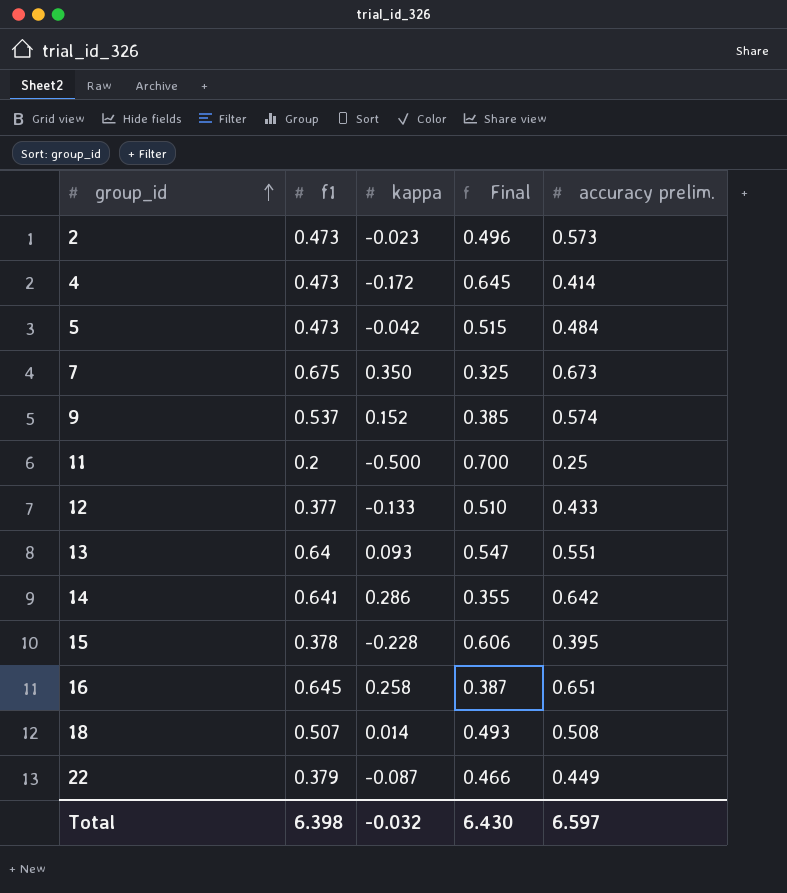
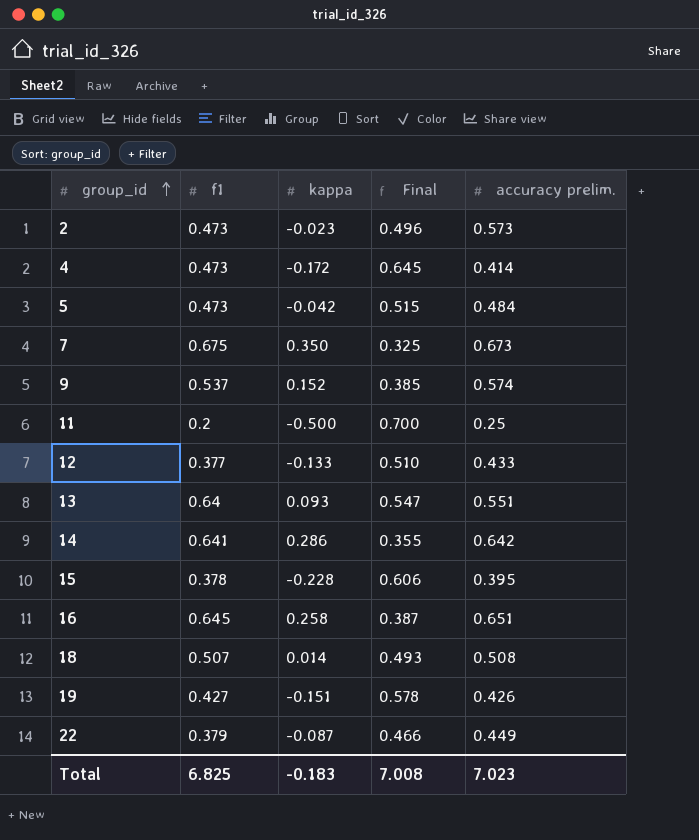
row 19: none -> 0.427 | -0.151 | 0.578 | 0.426
Total | f1: 6.398 -> 6.825
Total | kappa: -0.032 -> -0.183
Total | Final: 6.430 -> 7.008
Total | accuracy prelim.: 6.597 -> 7.023

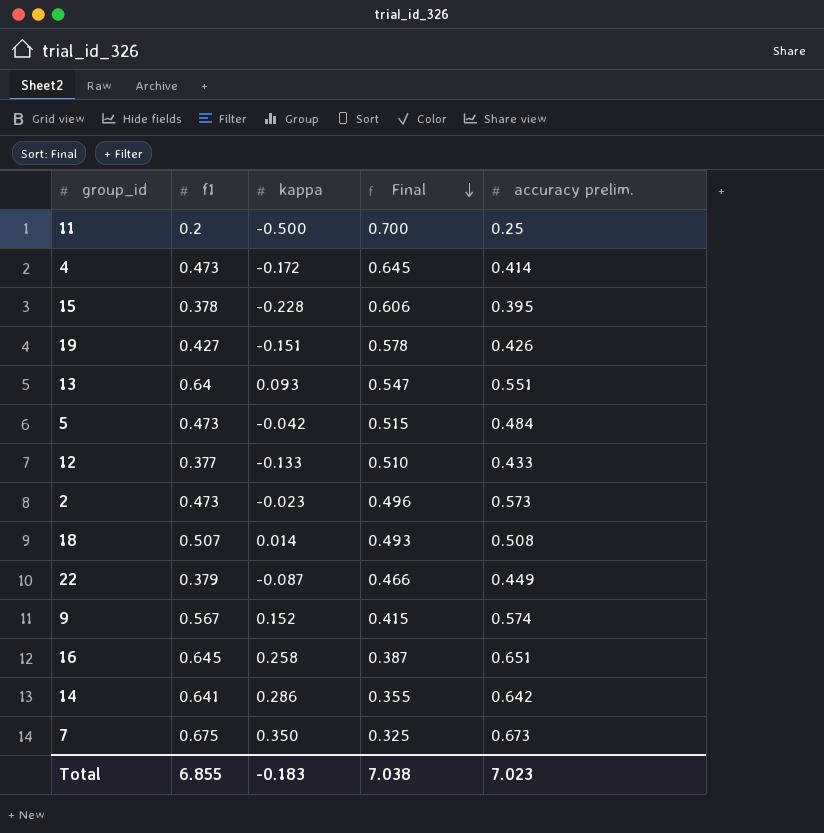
row order: group_id ascending -> Final descending
9 | f1: 0.537 -> 0.567
9 | Final: 0.385 -> 0.415
Total | f1: 6.825 -> 6.855
Total | Final: 7.008 -> 7.038

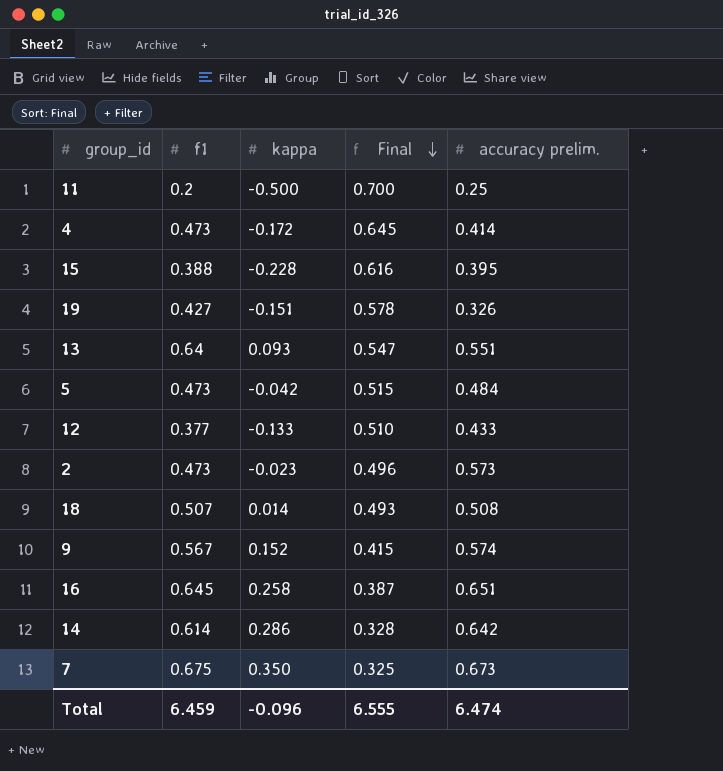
row 22: 0.379 | -0.087 | 0.466 | 0.449 -> none
15 | f1: 0.378 -> 0.388
15 | Final: 0.606 -> 0.616
19 | accuracy prelim.: 0.426 -> 0.326
14 | f1: 0.641 -> 0.614
14 | Final: 0.355 -> 0.328
Total | f1: 6.855 -> 6.459
Total | kappa: -0.183 -> -0.096
Total | Final: 7.038 -> 6.555
Total | accuracy prelim.: 7.023 -> 6.474

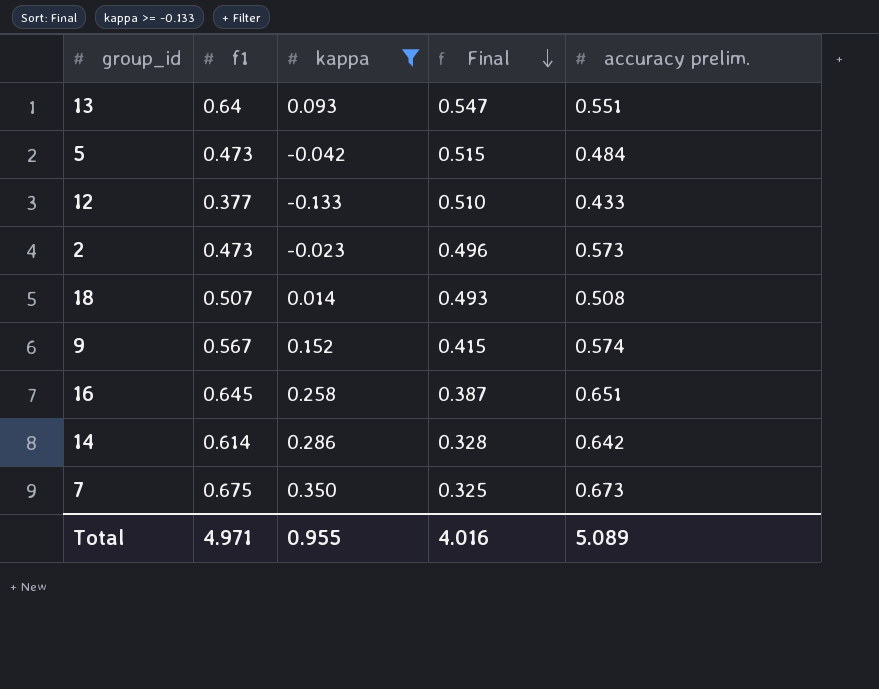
filter: none -> kappa >= -0.133
Total | f1: 6.459 -> 4.971
Total | kappa: -0.096 -> 0.955
Total | Final: 6.555 -> 4.016
Total | accuracy prelim.: 6.474 -> 5.089

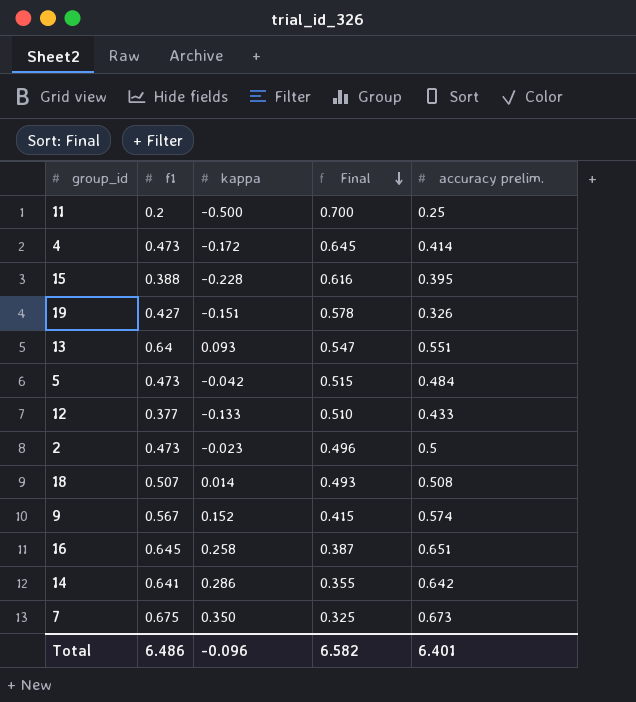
filter: kappa >= -0.133 -> none
2 | accuracy prelim.: 0.573 -> 0.5
14 | f1: 0.614 -> 0.641
14 | Final: 0.328 -> 0.355
Total | f1: 4.971 -> 6.486
Total | kappa: 0.955 -> -0.096
Total | Final: 4.016 -> 6.582
Total | accuracy prelim.: 5.089 -> 6.401

